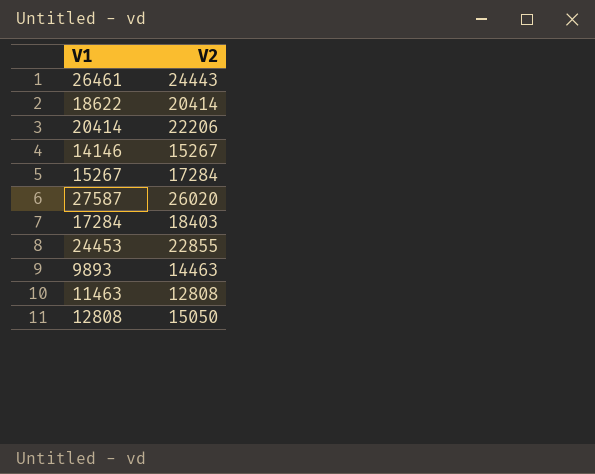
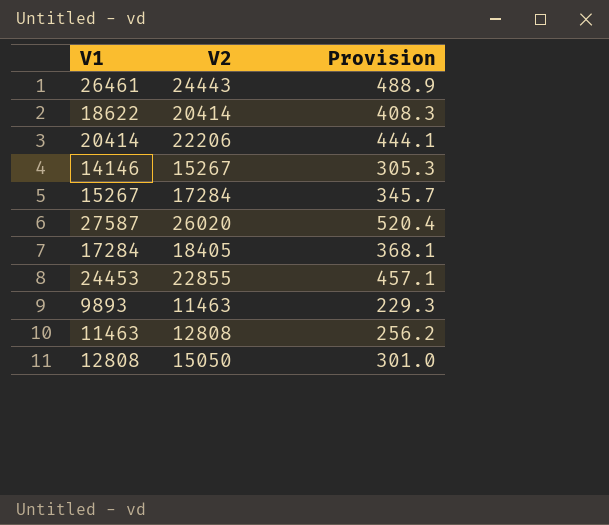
column Provision | formula: none -> [V2] * 0.02
17284 | V2: 18403 -> 18405
9893 | V2: 14463 -> 11463

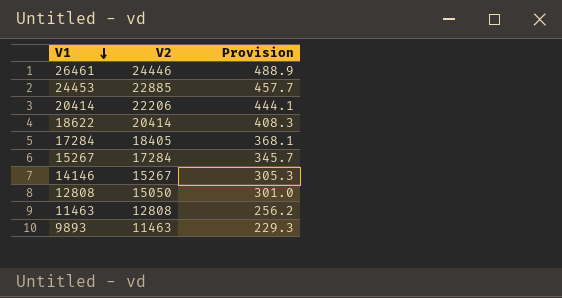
row order: none -> V1 descending
row 27587: 26020 | 520.4 -> none
26461 | V2: 24443 -> 24446
24453 | V2: 22855 -> 22885
24453 | Provision: 457.1 -> 457.7

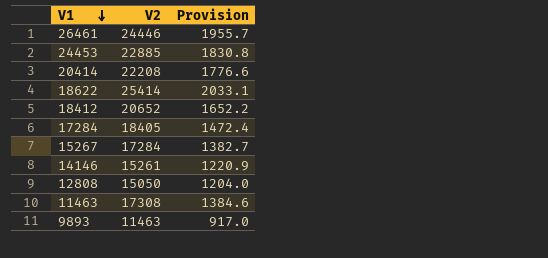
column Provision | formula: [V2] * 0.02 -> [V2] * 0.08
20414 | V2: 22206 -> 22208
18622 | V2: 20414 -> 25414
row 18412: none -> 20652 | 1652.2
14146 | V2: 15267 -> 15261
11463 | V2: 12808 -> 17308

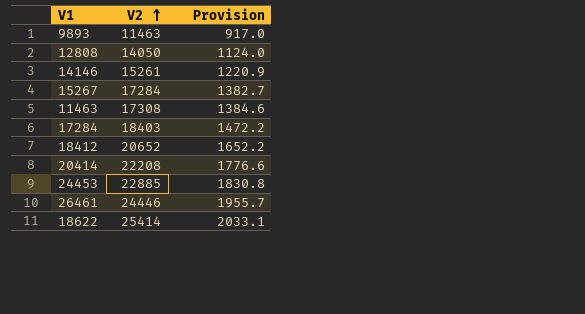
row order: V1 descending -> V2 ascending
12808 | V2: 15050 -> 14050
12808 | Provision: 1204.0 -> 1124.0
17284 | V2: 18405 -> 18403
17284 | Provision: 1472.4 -> 1472.2

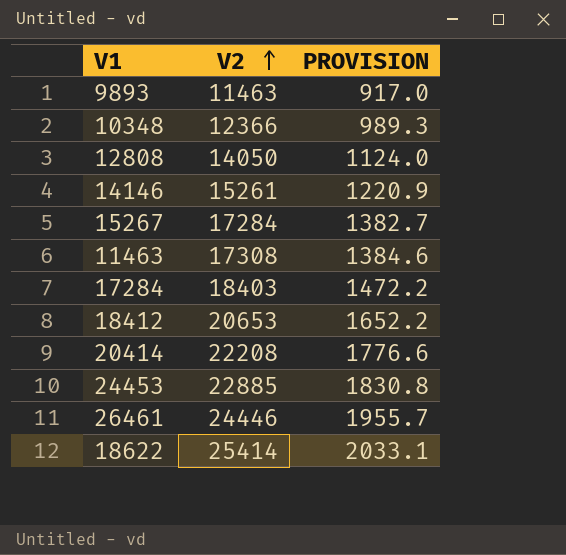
column name: Provision -> PROVISION
row 10348: none -> 12366 | 989.3
18412 | V2: 20652 -> 20653

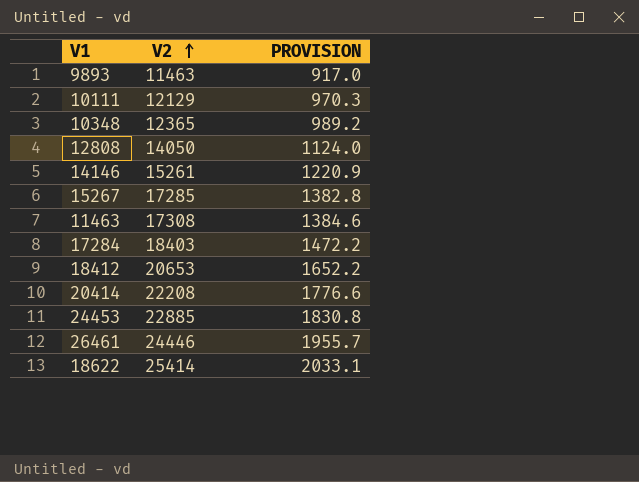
row 10111: none -> 12129 | 970.3
10348 | V2: 12366 -> 12365
10348 | PROVISION: 989.3 -> 989.2
15267 | V2: 17284 -> 17285
15267 | PROVISION: 1382.7 -> 1382.8

